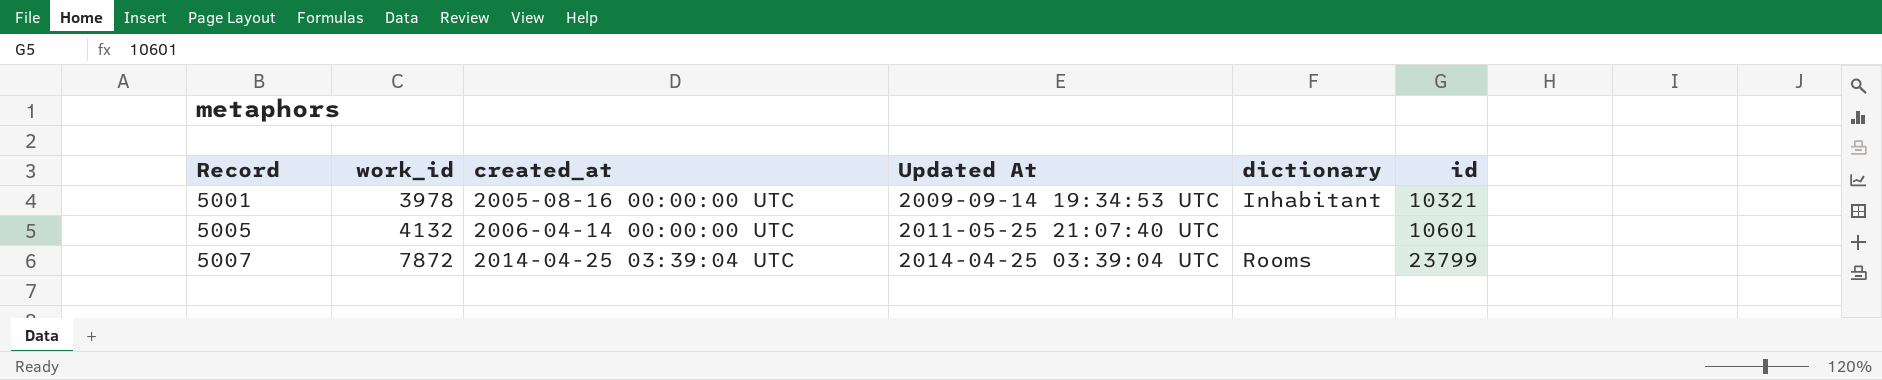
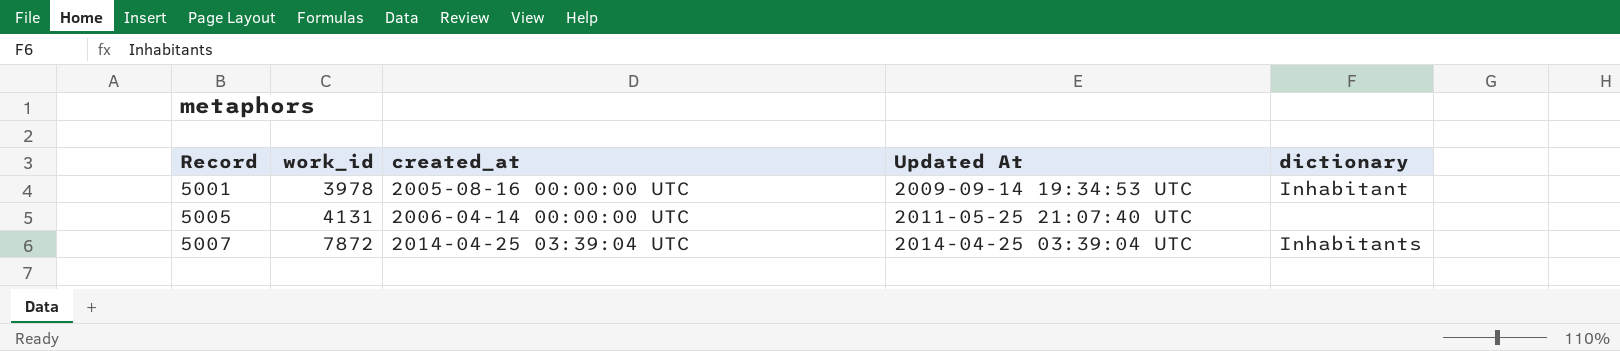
column id | position: 6 -> none
5005 | work_id: 4132 -> 4131
5007 | dictionary: Rooms -> Inhabitants

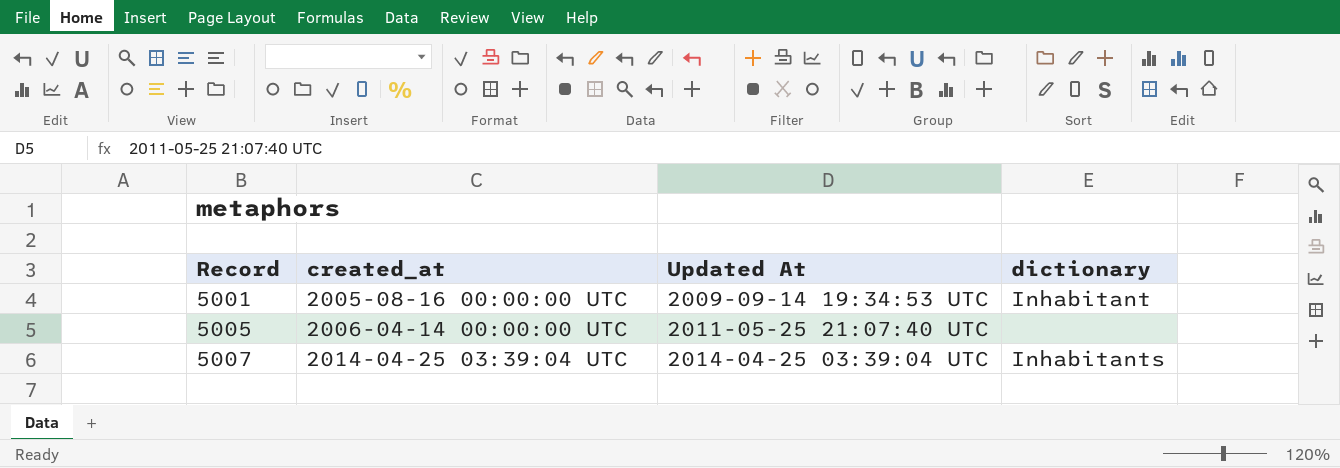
column work_id | position: 2 -> none

